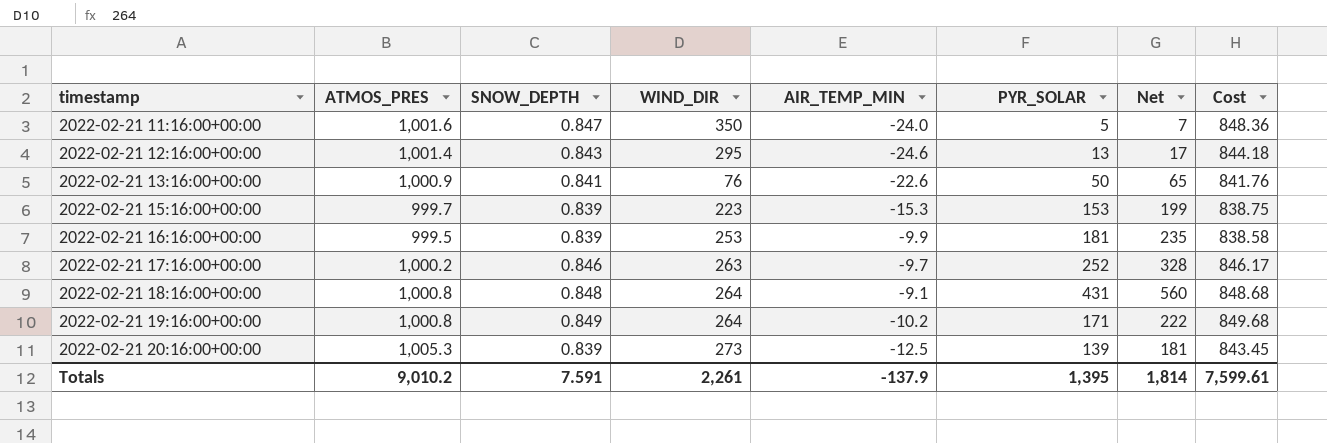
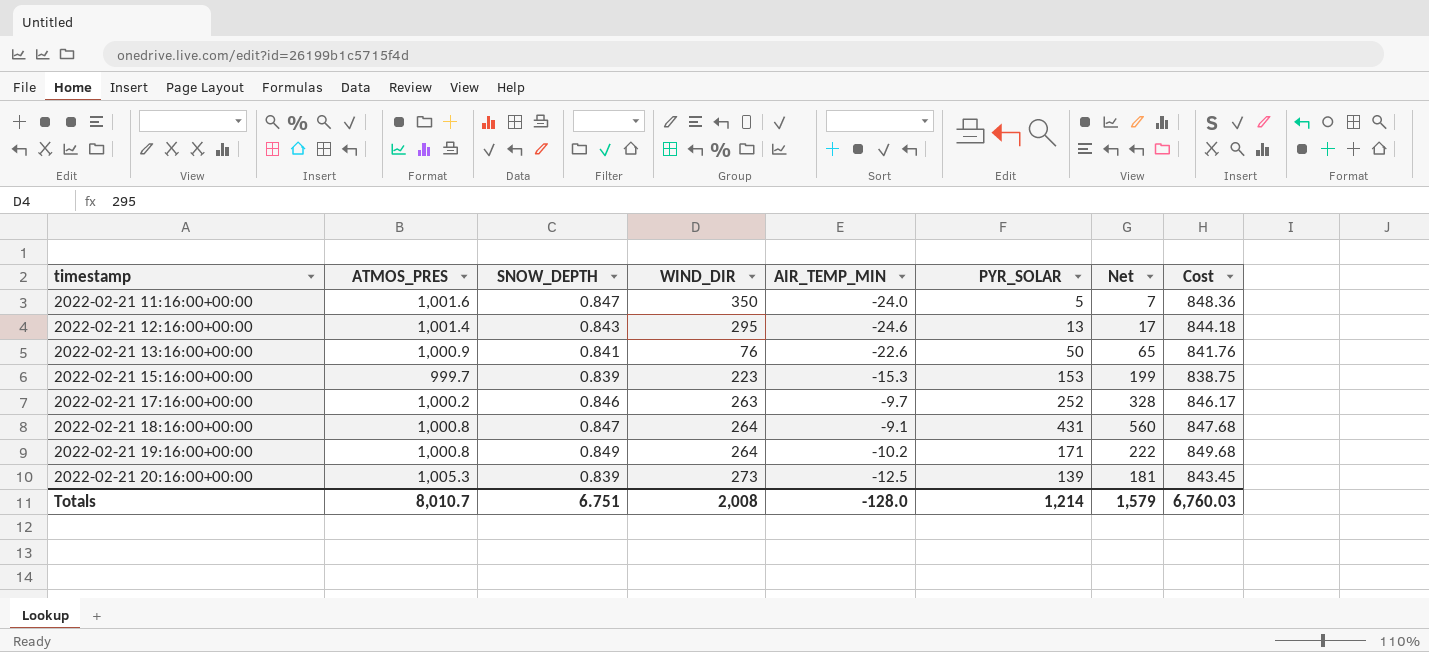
row 2022-02-21 16:16:00+00:00: 999.5 | 0.839 | 253 | -9.9 | 181 | 235 | 838.58 -> none
2022-02-21 18:16:00+00:00 | SNOW_DEPTH: 0.848 -> 0.847
2022-02-21 18:16:00+00:00 | Cost: 848.68 -> 847.68
Totals | ATMOS_PRES: 9,010.2 -> 8,010.7
Totals | SNOW_DEPTH: 7.591 -> 6.751
Totals | WIND_DIR: 2,261 -> 2,008
Totals | AIR_TEMP_MIN: -137.9 -> -128.0
Totals | PYR_SOLAR: 1,395 -> 1,214
Totals | Net: 1,814 -> 1,579
Totals | Cost: 7,599.61 -> 6,760.03

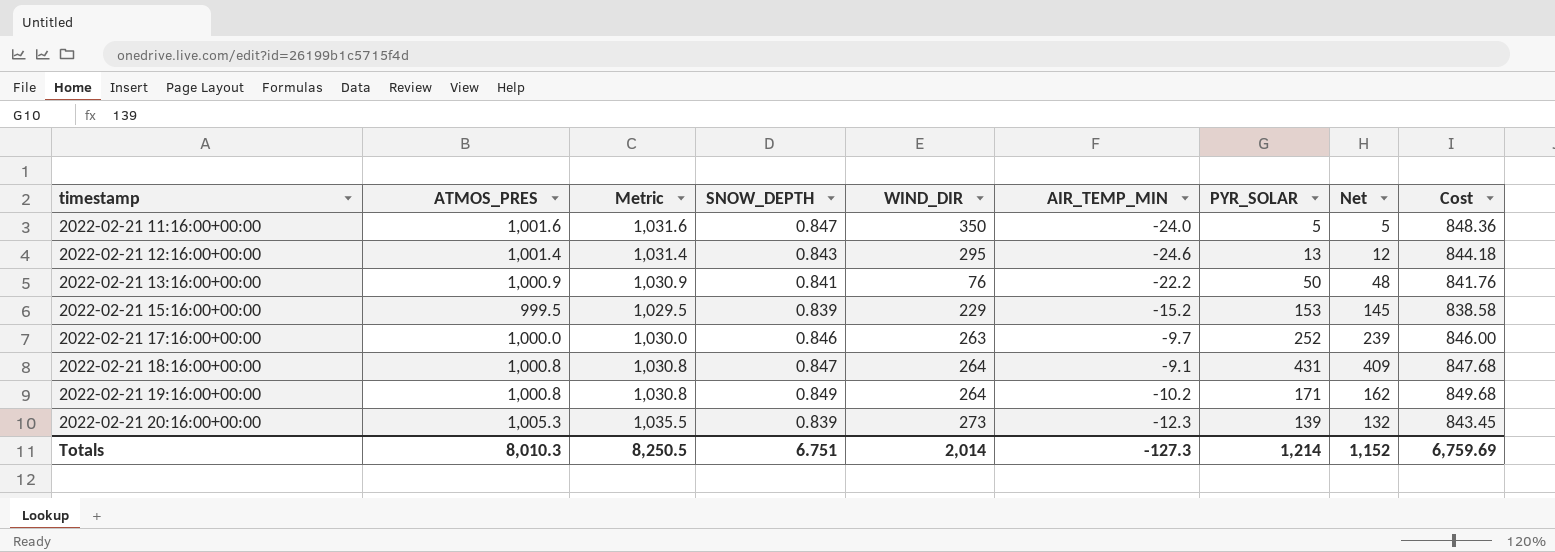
column Metric | formula: none -> [ATMOS_PRES] * 1.03
column Net | formula: [PYR_SOLAR] * 1.3 -> [PYR_SOLAR] * 0.95
2022-02-21 13:16:00+00:00 | AIR_TEMP_MIN: -22.6 -> -22.2
2022-02-21 15:16:00+00:00 | ATMOS_PRES: 999.7 -> 999.5
2022-02-21 15:16:00+00:00 | WIND_DIR: 223 -> 229
2022-02-21 15:16:00+00:00 | AIR_TEMP_MIN: -15.3 -> -15.2
2022-02-21 15:16:00+00:00 | Cost: 838.75 -> 838.58
2022-02-21 17:16:00+00:00 | ATMOS_PRES: 1,000.2 -> 1,000.0
2022-02-21 17:16:00+00:00 | Cost: 846.17 -> 846.00
2022-02-21 20:16:00+00:00 | AIR_TEMP_MIN: -12.5 -> -12.3
Totals | ATMOS_PRES: 8,010.7 -> 8,010.3
Totals | WIND_DIR: 2,008 -> 2,014
Totals | AIR_TEMP_MIN: -128.0 -> -127.3
Totals | Net: 1,579 -> 1,152
Totals | Cost: 6,760.03 -> 6,759.69

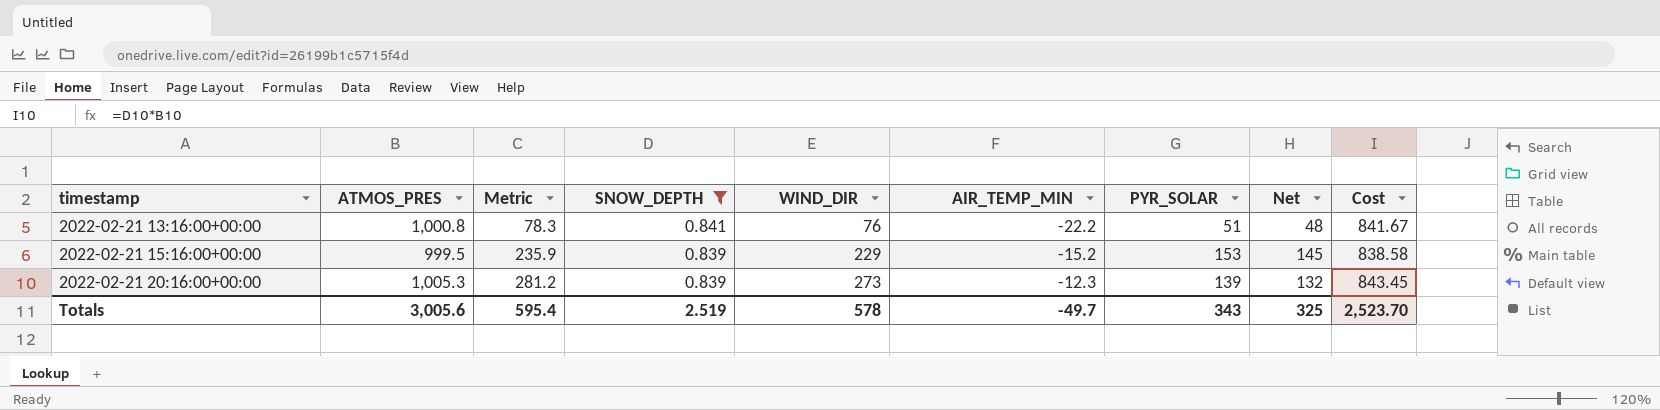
filter: none -> SNOW_DEPTH <= 0.841
column Metric | formula: [ATMOS_PRES] * 1.03 -> [WIND_DIR] * 1.03
2022-02-21 13:16:00+00:00 | ATMOS_PRES: 1,000.9 -> 1,000.8
2022-02-21 13:16:00+00:00 | PYR_SOLAR: 50 -> 51
2022-02-21 13:16:00+00:00 | Cost: 841.76 -> 841.67
Totals | ATMOS_PRES: 8,010.3 -> 3,005.6
Totals | Metric: 8,250.5 -> 595.4
Totals | SNOW_DEPTH: 6.751 -> 2.519
Totals | WIND_DIR: 2,014 -> 578
Totals | AIR_TEMP_MIN: -127.3 -> -49.7
Totals | PYR_SOLAR: 1,214 -> 343
Totals | Net: 1,152 -> 325
Totals | Cost: 6,759.69 -> 2,523.70

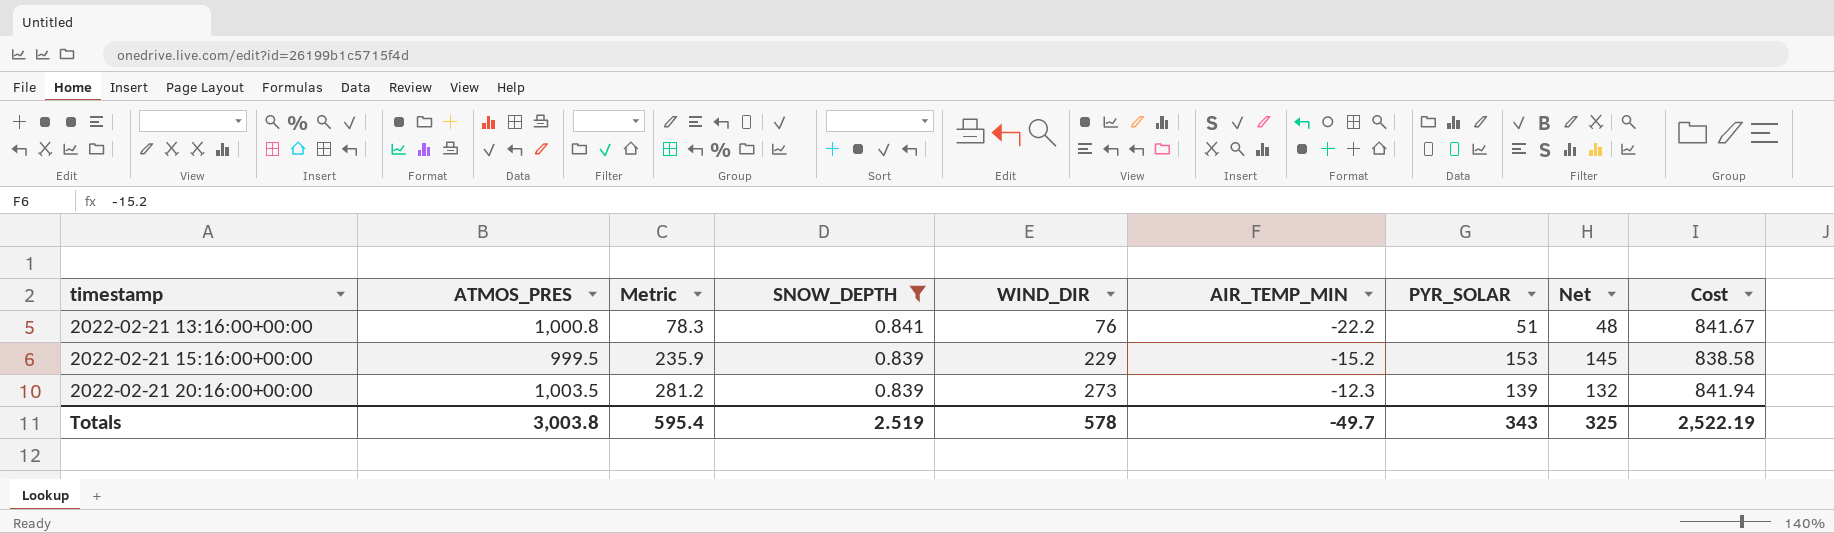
2022-02-21 20:16:00+00:00 | ATMOS_PRES: 1,005.3 -> 1,003.5
2022-02-21 20:16:00+00:00 | Cost: 843.45 -> 841.94
Totals | ATMOS_PRES: 3,005.6 -> 3,003.8
Totals | Cost: 2,523.70 -> 2,522.19

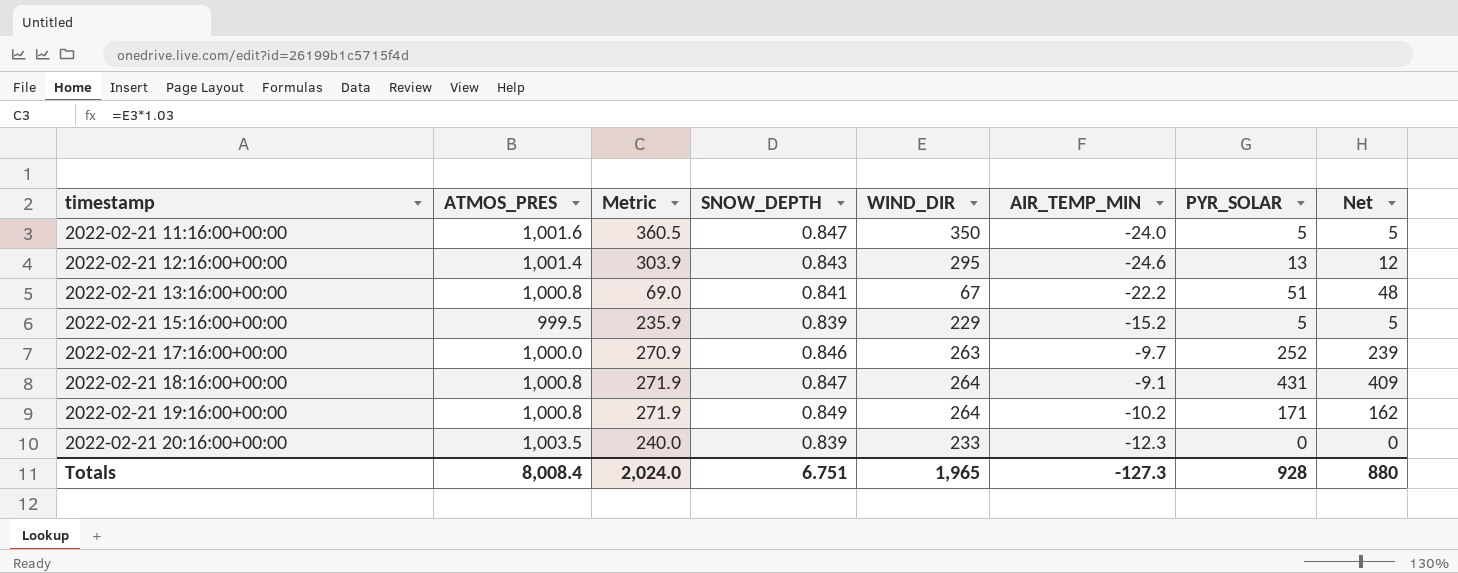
filter: SNOW_DEPTH <= 0.841 -> none
column Cost | formula: [ATMOS_PRES] * [SNOW_DEPTH] -> none
2022-02-21 13:16:00+00:00 | Metric: 78.3 -> 69.0
2022-02-21 13:16:00+00:00 | WIND_DIR: 76 -> 67
2022-02-21 15:16:00+00:00 | PYR_SOLAR: 153 -> 5
2022-02-21 15:16:00+00:00 | Net: 145 -> 5
2022-02-21 20:16:00+00:00 | Metric: 281.2 -> 240.0
2022-02-21 20:16:00+00:00 | WIND_DIR: 273 -> 233
2022-02-21 20:16:00+00:00 | PYR_SOLAR: 139 -> 0
2022-02-21 20:16:00+00:00 | Net: 132 -> 0
Totals | ATMOS_PRES: 3,003.8 -> 8,008.4
Totals | Metric: 595.4 -> 2,024.0
Totals | SNOW_DEPTH: 2.519 -> 6.751
Totals | WIND_DIR: 578 -> 1,965
Totals | AIR_TEMP_MIN: -49.7 -> -127.3
Totals | PYR_SOLAR: 343 -> 928
Totals | Net: 325 -> 880

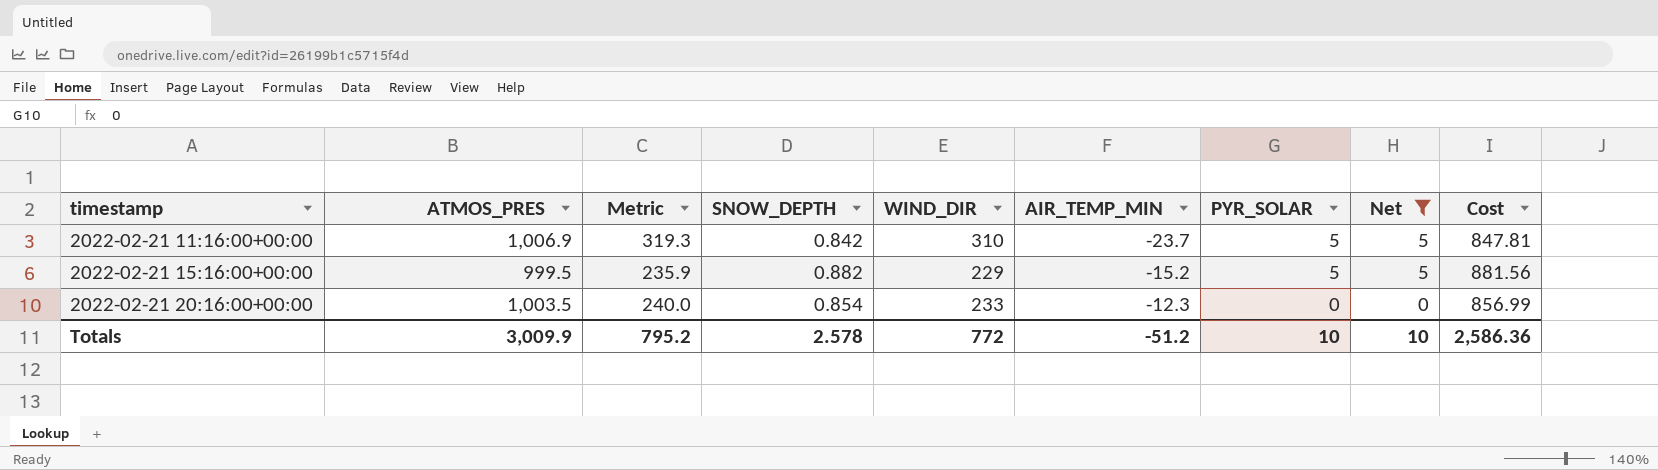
filter: none -> Net <= 5
column Cost | formula: none -> [ATMOS_PRES] * [SNOW_DEPTH]
2022-02-21 11:16:00+00:00 | ATMOS_PRES: 1,001.6 -> 1,006.9
2022-02-21 11:16:00+00:00 | Metric: 360.5 -> 319.3
2022-02-21 11:16:00+00:00 | SNOW_DEPTH: 0.847 -> 0.842
2022-02-21 11:16:00+00:00 | WIND_DIR: 350 -> 310
2022-02-21 11:16:00+00:00 | AIR_TEMP_MIN: -24.0 -> -23.7
2022-02-21 15:16:00+00:00 | SNOW_DEPTH: 0.839 -> 0.882
2022-02-21 20:16:00+00:00 | SNOW_DEPTH: 0.839 -> 0.854
Totals | ATMOS_PRES: 8,008.4 -> 3,009.9
Totals | Metric: 2,024.0 -> 795.2
Totals | SNOW_DEPTH: 6.751 -> 2.578
Totals | WIND_DIR: 1,965 -> 772
Totals | AIR_TEMP_MIN: -127.3 -> -51.2
Totals | PYR_SOLAR: 928 -> 10
Totals | Net: 880 -> 10

